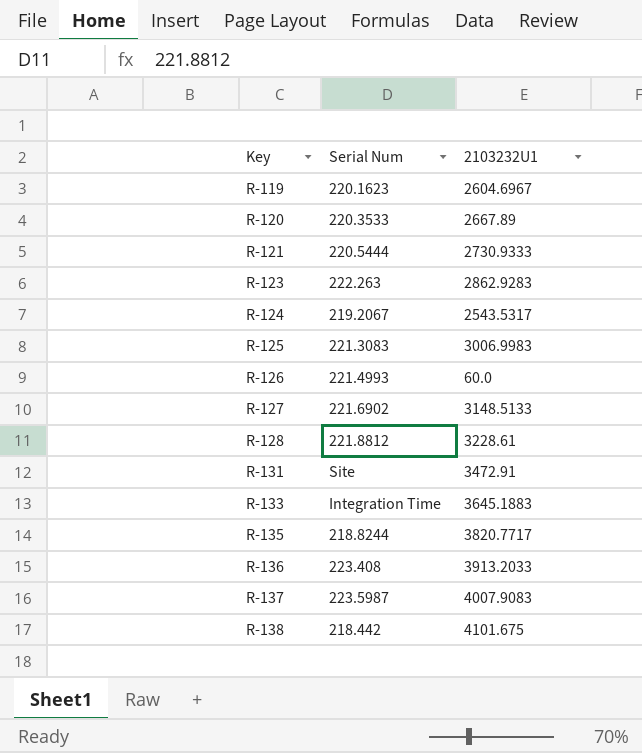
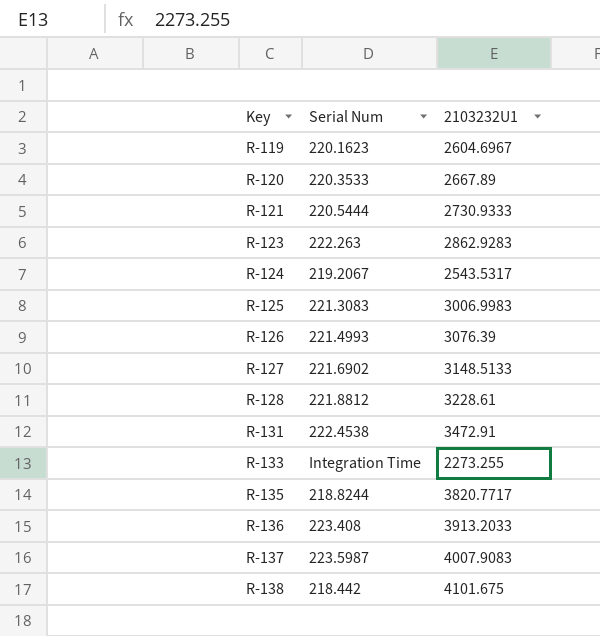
R-126 | 2103232U1: 60.0 -> 3076.39
R-131 | Serial Num: Site -> 222.4538
R-133 | 2103232U1: 3645.1883 -> 2273.255

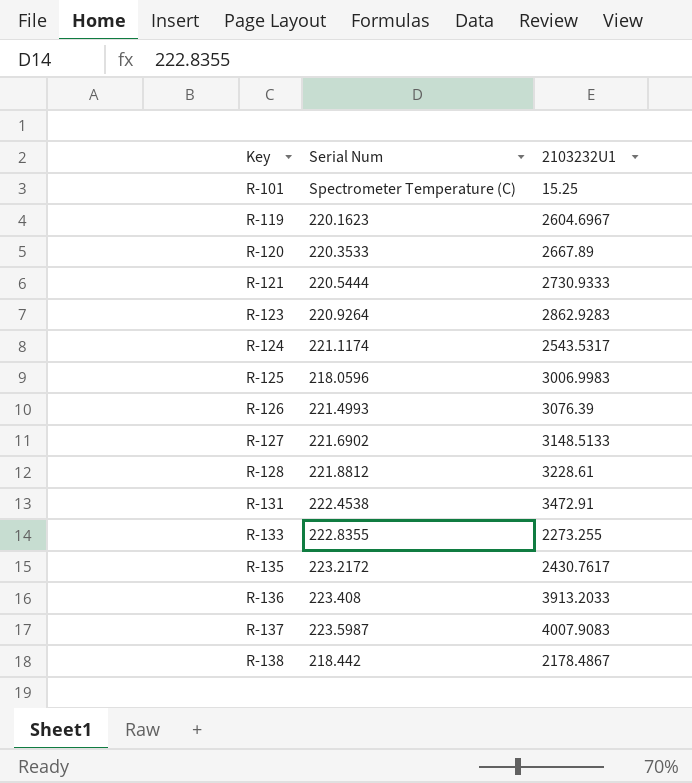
row R-101: none -> Spectrometer Temperature (C) | 15.25
R-123 | Serial Num: 222.263 -> 220.9264
R-124 | Serial Num: 219.2067 -> 221.1174
R-125 | Serial Num: 221.3083 -> 218.0596
R-133 | Serial Num: Integration Time -> 222.8355
R-135 | Serial Num: 218.8244 -> 223.2172
R-135 | 2103232U1: 3820.7717 -> 2430.7617
R-138 | 2103232U1: 4101.675 -> 2178.4867

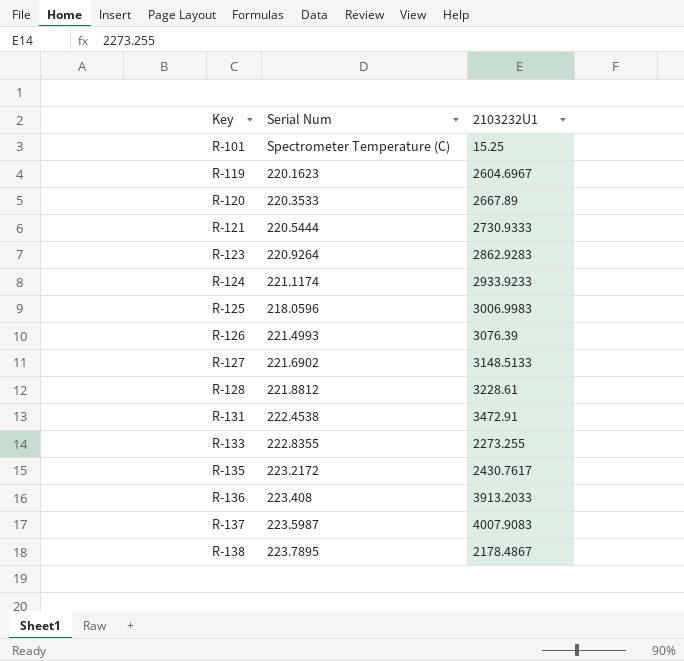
R-124 | 2103232U1: 2543.5317 -> 2933.9233
R-138 | Serial Num: 218.442 -> 223.7895

